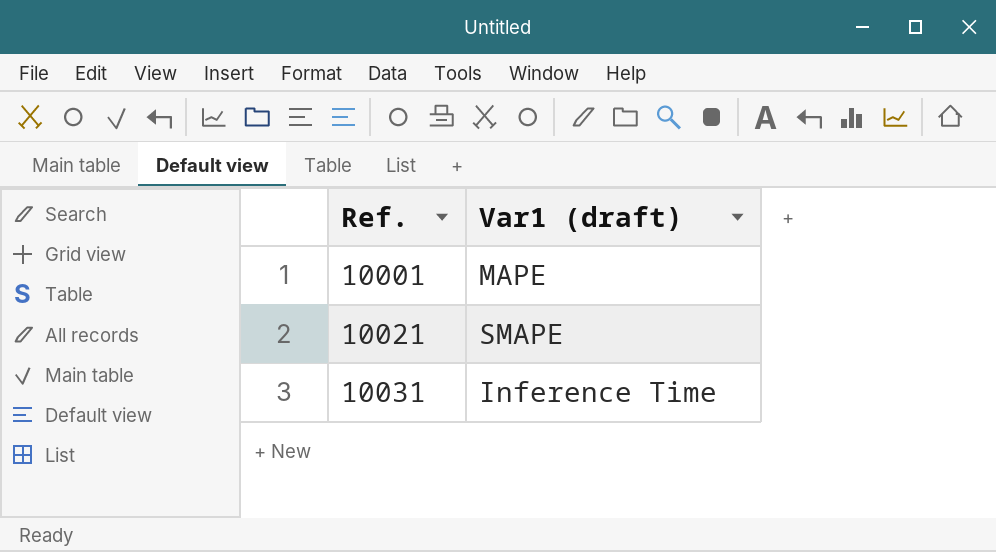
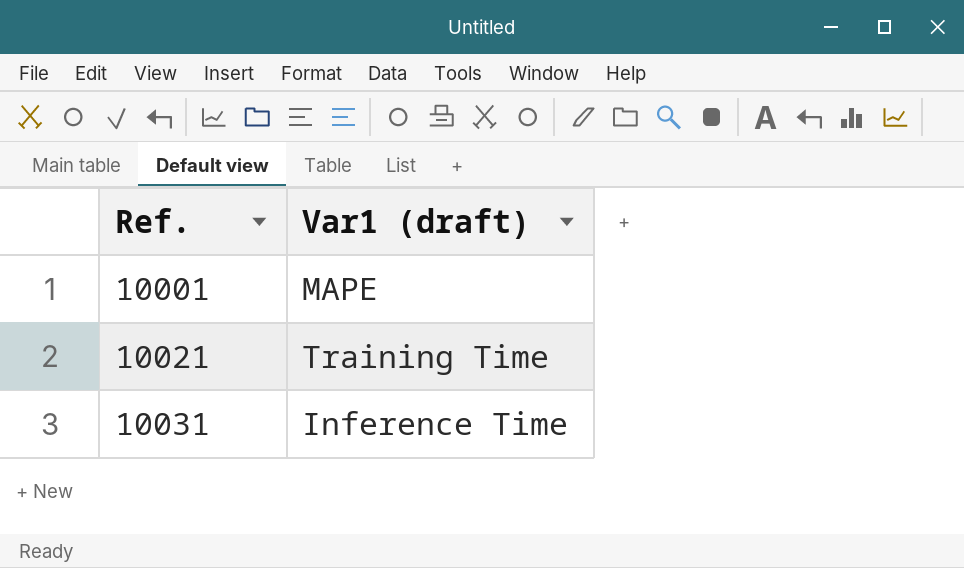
10021 | Var1 (draft): SMAPE -> Training Time

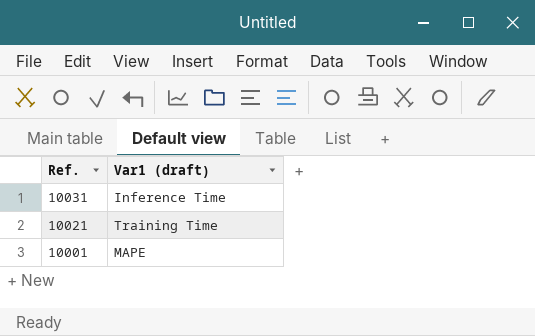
row order: Ref. ascending -> Ref. descending

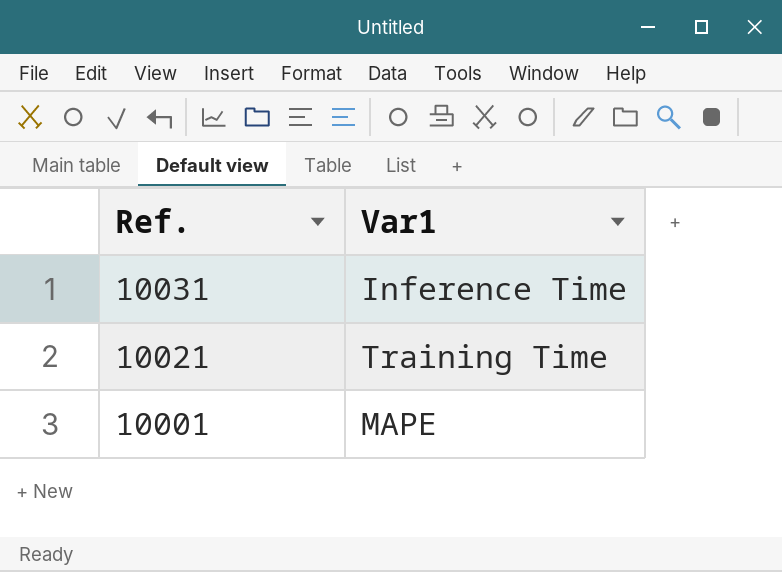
column name: Var1 (draft) -> Var1

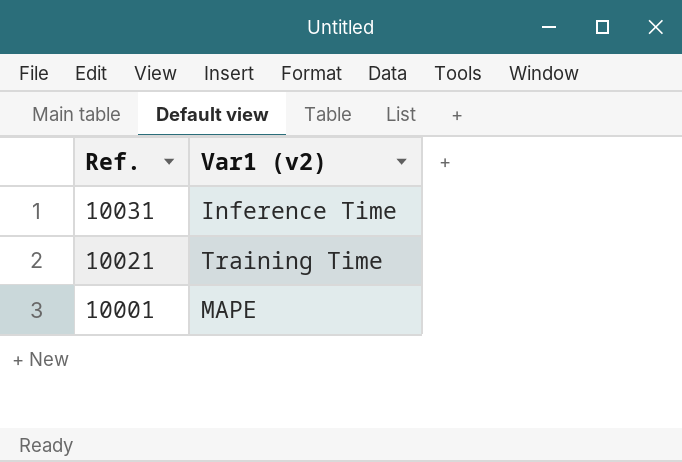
column name: Var1 -> Var1 (v2)

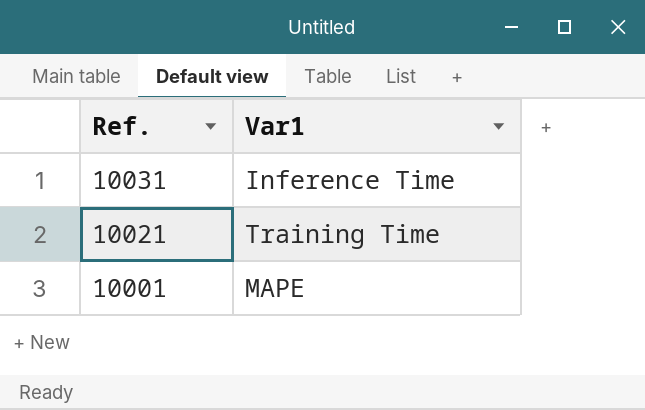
column name: Var1 (v2) -> Var1

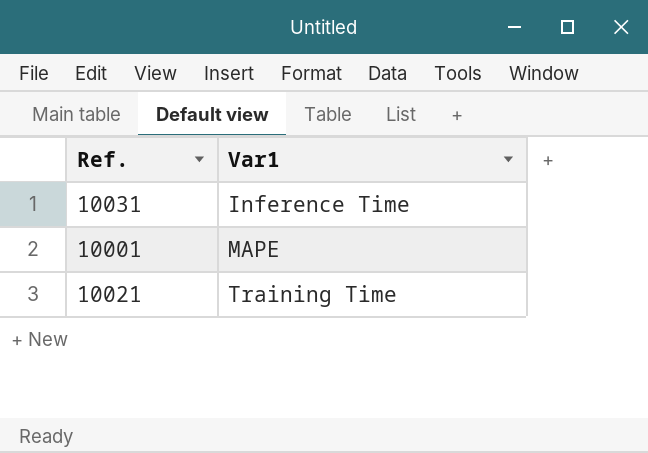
row order: Ref. descending -> Var1 ascending

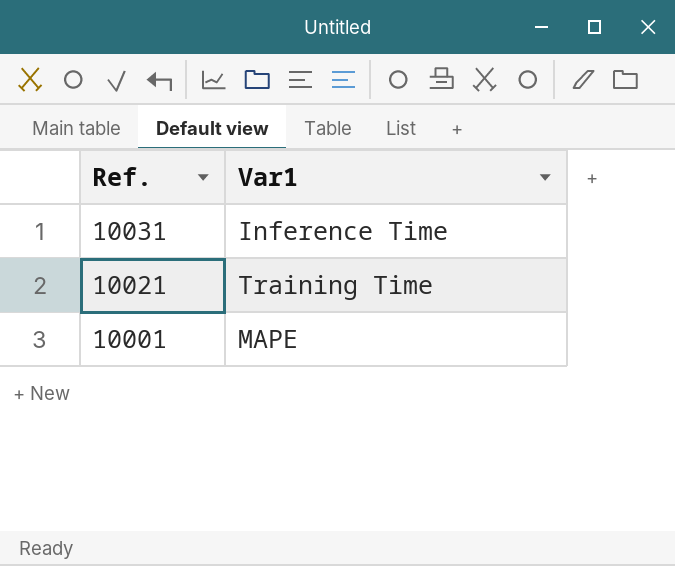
row order: Var1 ascending -> Ref. descending

